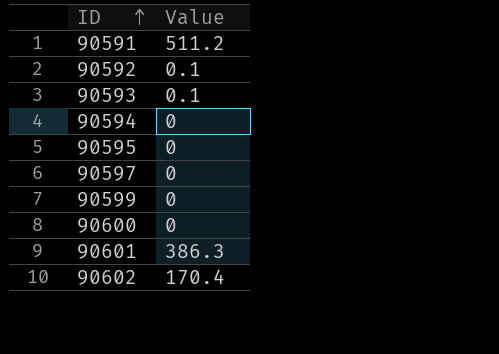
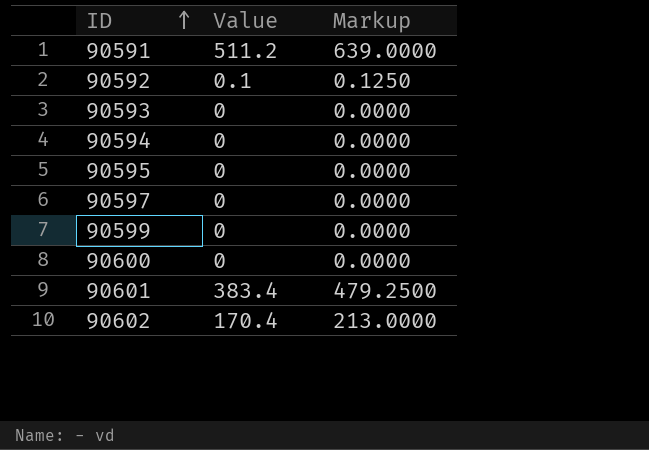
column Markup | formula: none -> [Value] * 1.25
90593 | Value: 0.1 -> 0
90601 | Value: 386.3 -> 383.4

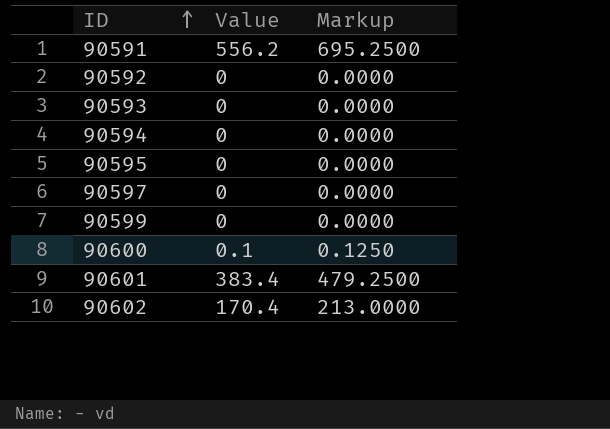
90591 | Value: 511.2 -> 556.2
90591 | Markup: 639.0000 -> 695.2500
90592 | Value: 0.1 -> 0
90592 | Markup: 0.1250 -> 0.0000
90600 | Value: 0 -> 0.1
90600 | Markup: 0.0000 -> 0.1250

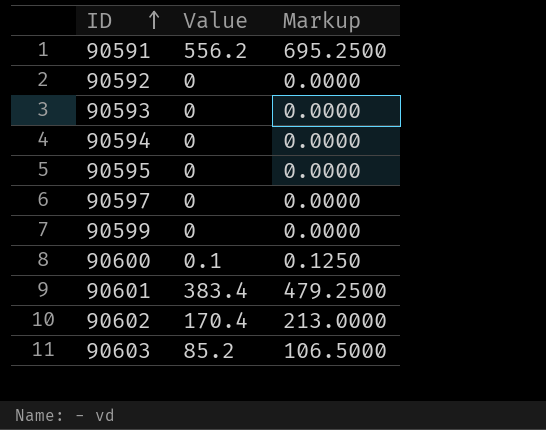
row 90603: none -> 85.2 | 106.5000

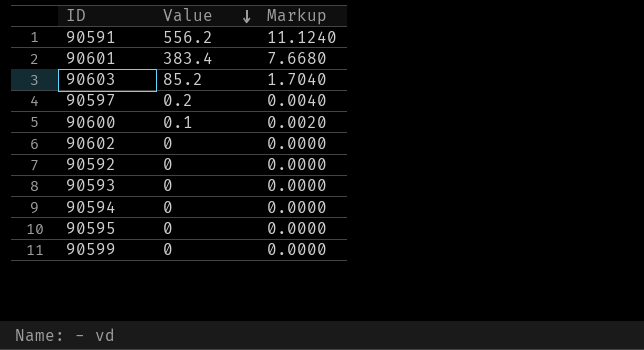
row order: ID ascending -> Value descending
column Markup | formula: [Value] * 1.25 -> [Value] * 0.02
90597 | Value: 0 -> 0.2
90602 | Value: 170.4 -> 0

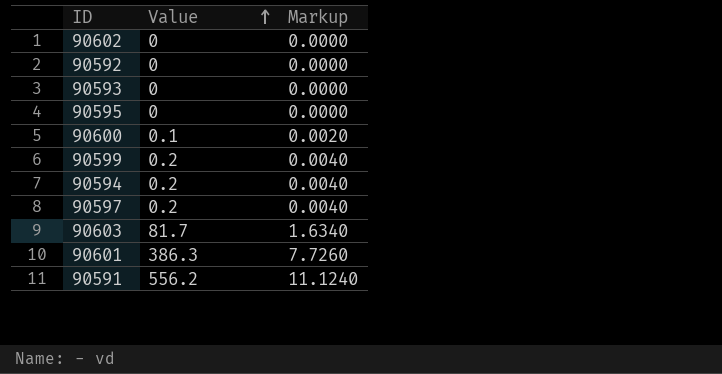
row order: Value descending -> Value ascending
90599 | Value: 0 -> 0.2
90599 | Markup: 0.0000 -> 0.0040
90594 | Value: 0 -> 0.2
90594 | Markup: 0.0000 -> 0.0040
90603 | Value: 85.2 -> 81.7
90603 | Markup: 1.7040 -> 1.6340
90601 | Value: 383.4 -> 386.3
90601 | Markup: 7.6680 -> 7.7260

